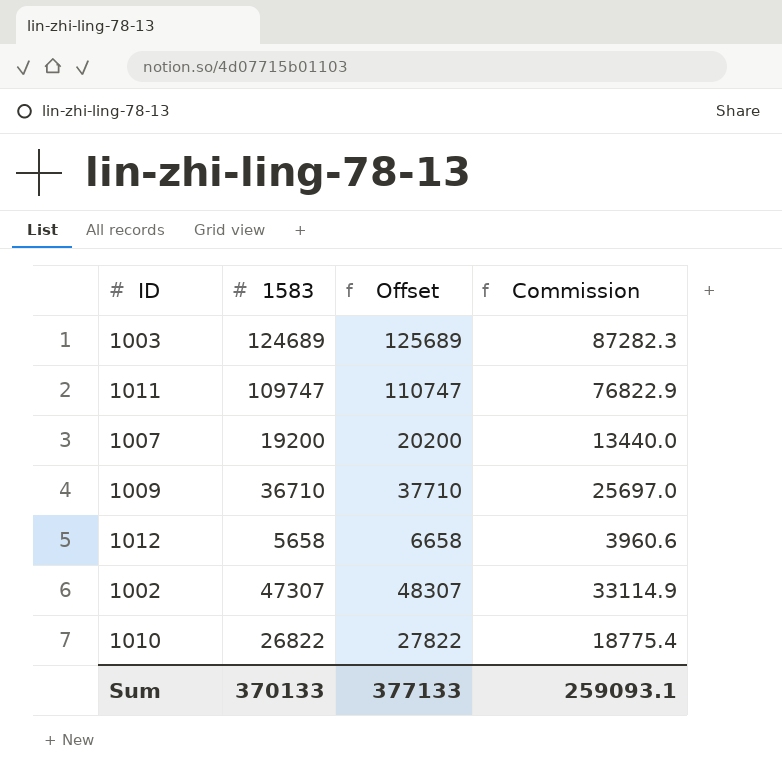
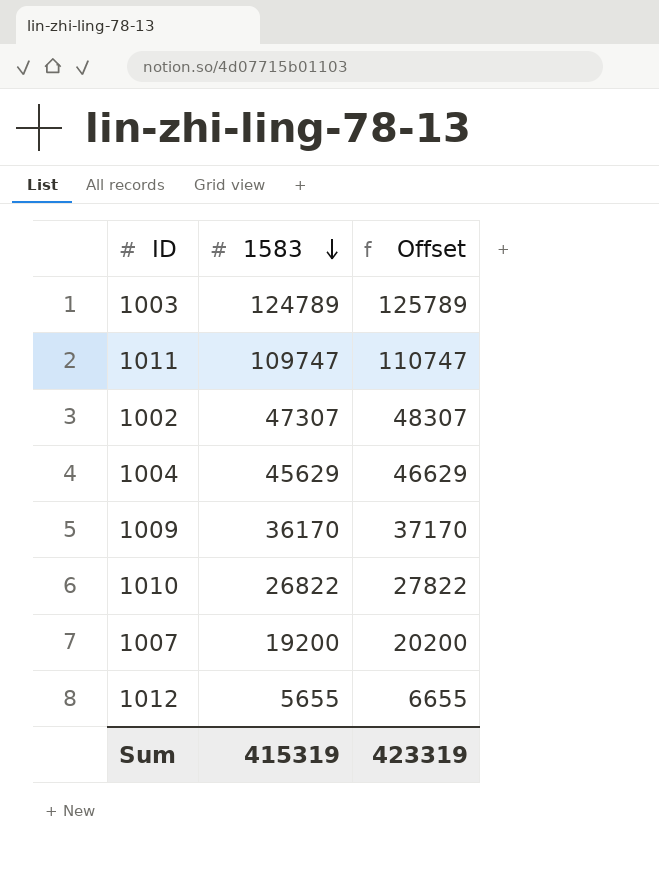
row order: none -> 1583 descending
column Commission | formula: [1583] * 0.7 -> none
1003 | 1583: 124689 -> 124789
1003 | Offset: 125689 -> 125789
row 1004: none -> 45629 | 46629
1009 | 1583: 36710 -> 36170
1009 | Offset: 37710 -> 37170
1012 | 1583: 5658 -> 5655
1012 | Offset: 6658 -> 6655
Sum | 1583: 370133 -> 415319
Sum | Offset: 377133 -> 423319

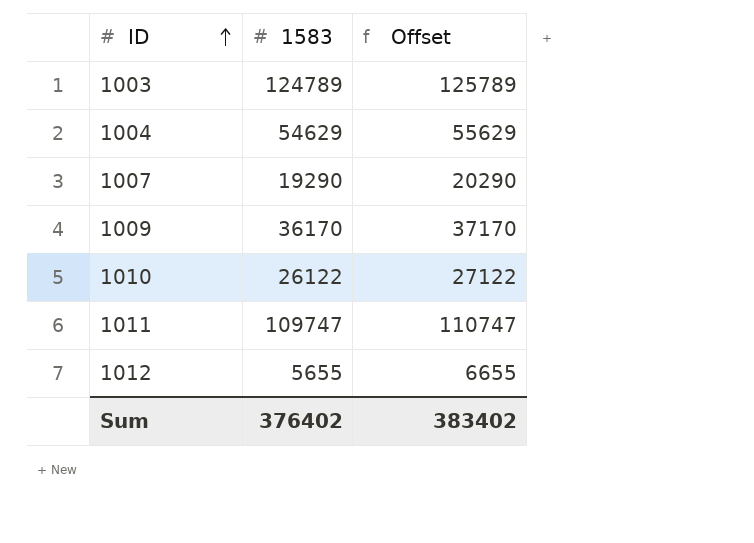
row order: 1583 descending -> ID ascending
row 1002: 47307 | 48307 -> none
1004 | 1583: 45629 -> 54629
1004 | Offset: 46629 -> 55629
1007 | 1583: 19200 -> 19290
1007 | Offset: 20200 -> 20290
1010 | 1583: 26822 -> 26122
1010 | Offset: 27822 -> 27122
Sum | 1583: 415319 -> 376402
Sum | Offset: 423319 -> 383402

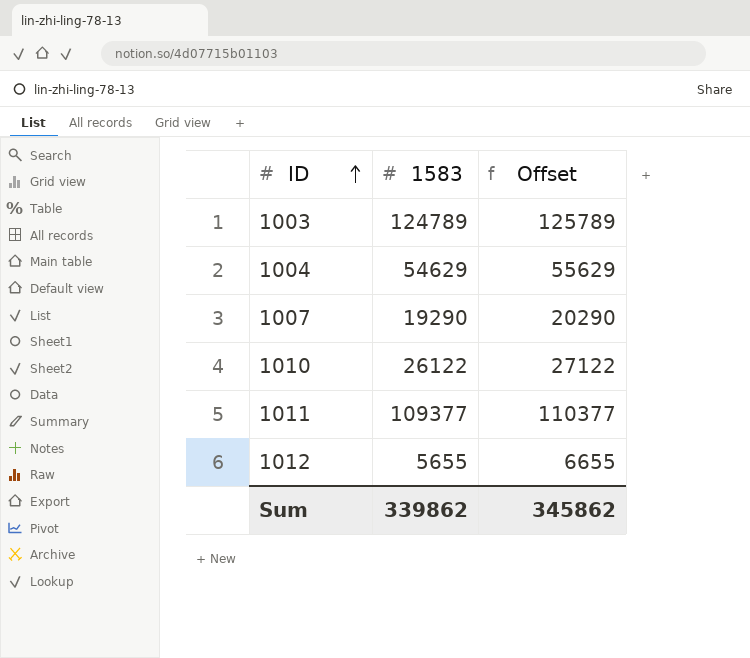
row 1009: 36170 | 37170 -> none
1011 | 1583: 109747 -> 109377
1011 | Offset: 110747 -> 110377
Sum | 1583: 376402 -> 339862
Sum | Offset: 383402 -> 345862

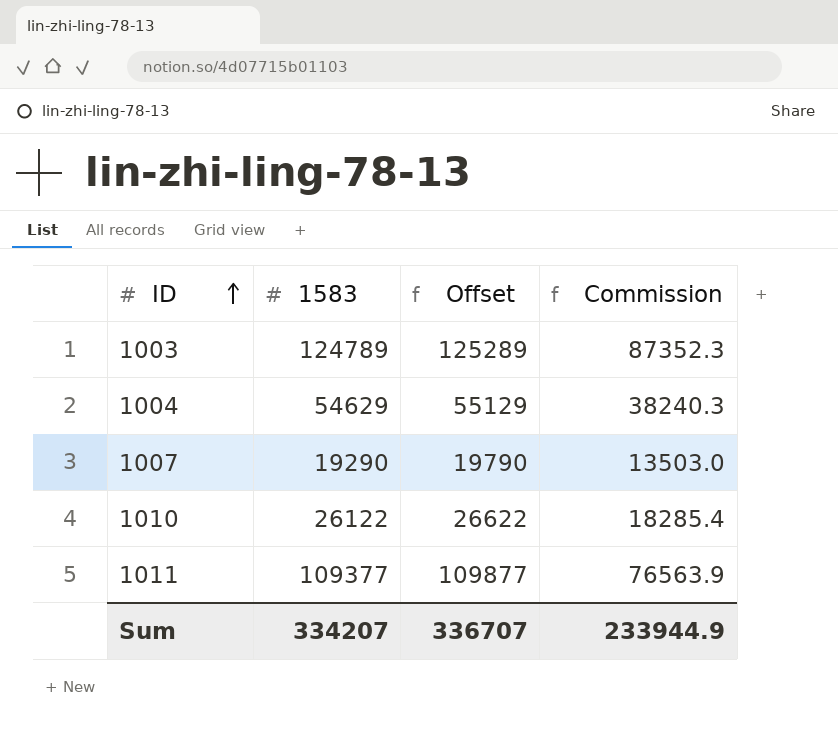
column Offset | formula: [1583] + 1000 -> [1583] + 500
column Commission | formula: none -> [1583] * 0.7
row 1012: 5655 | 6655 -> none
Sum | 1583: 339862 -> 334207
Sum | Offset: 345862 -> 336707

